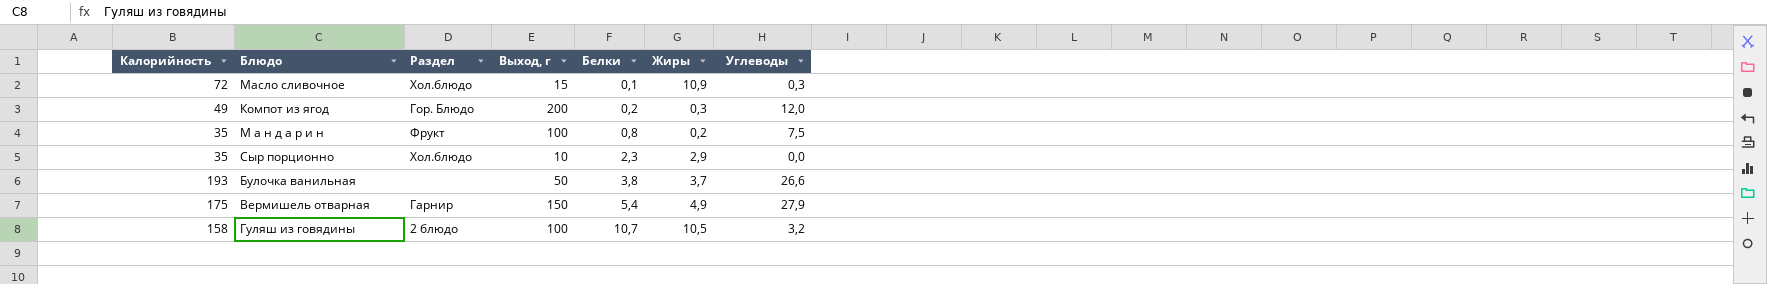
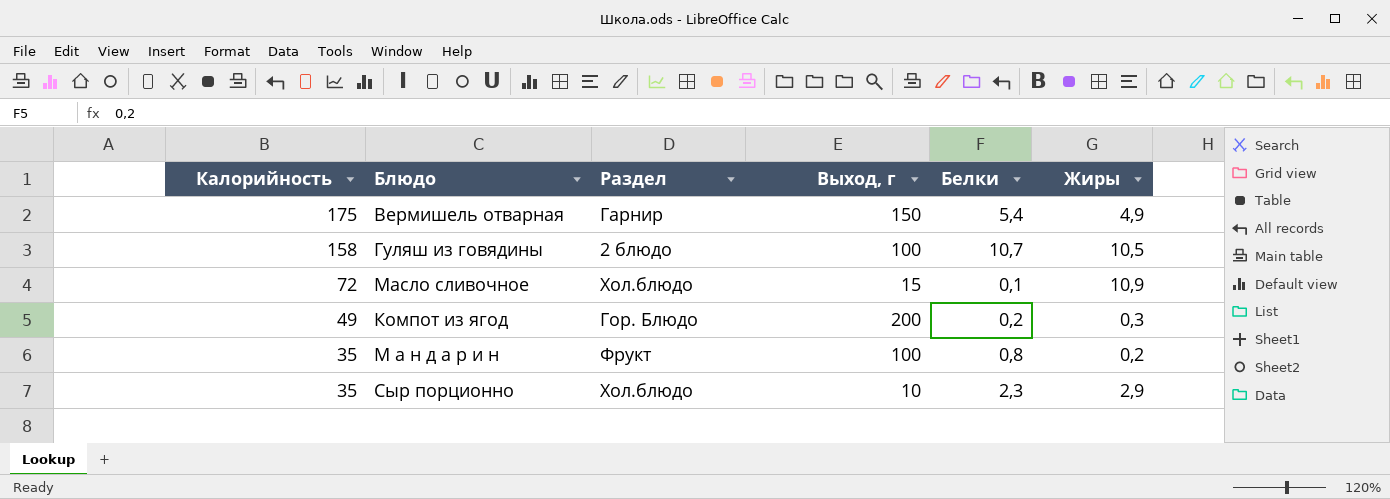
row order: Белки ascending -> Калорийность descending
column Углеводы | position: 7 -> none
row Булочка ванильная: 193 | none | 50 | 3,8 | 3,7 | 26,6 -> none

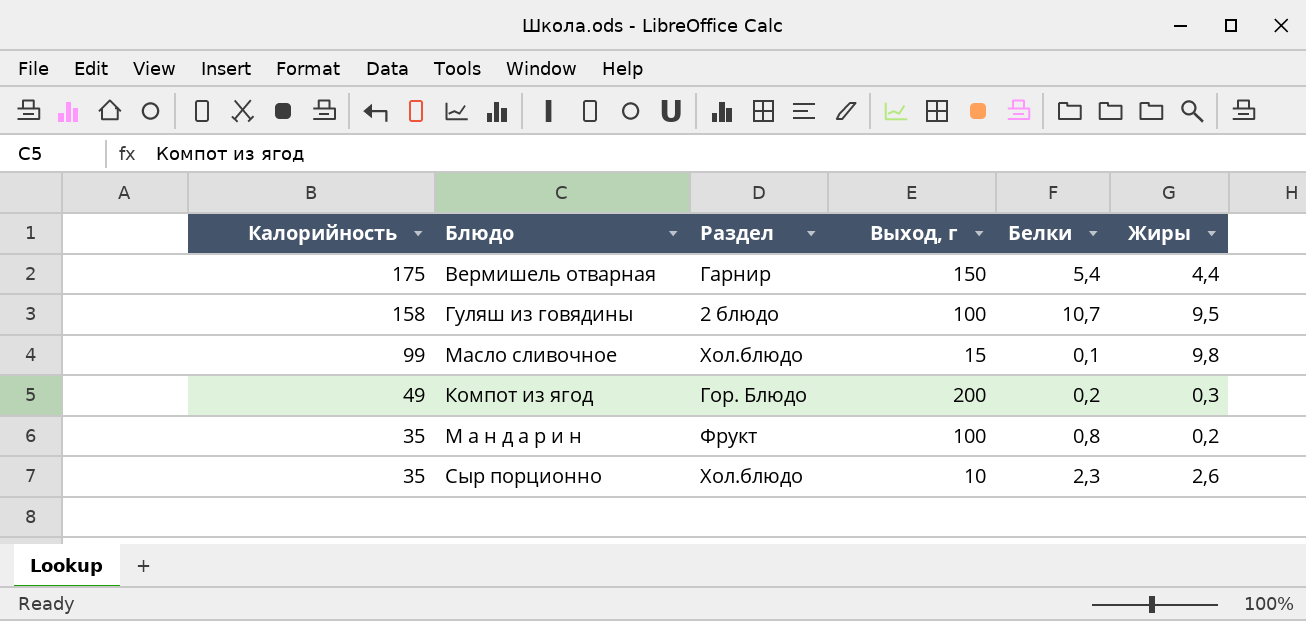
Вермишель отварная | Жиры: 4,9 -> 4,4
Гуляш из говядины | Жиры: 10,5 -> 9,5
Масло сливочное | Калорийность: 72 -> 99
Масло сливочное | Жиры: 10,9 -> 9,8
Сыр порционно | Жиры: 2,9 -> 2,6

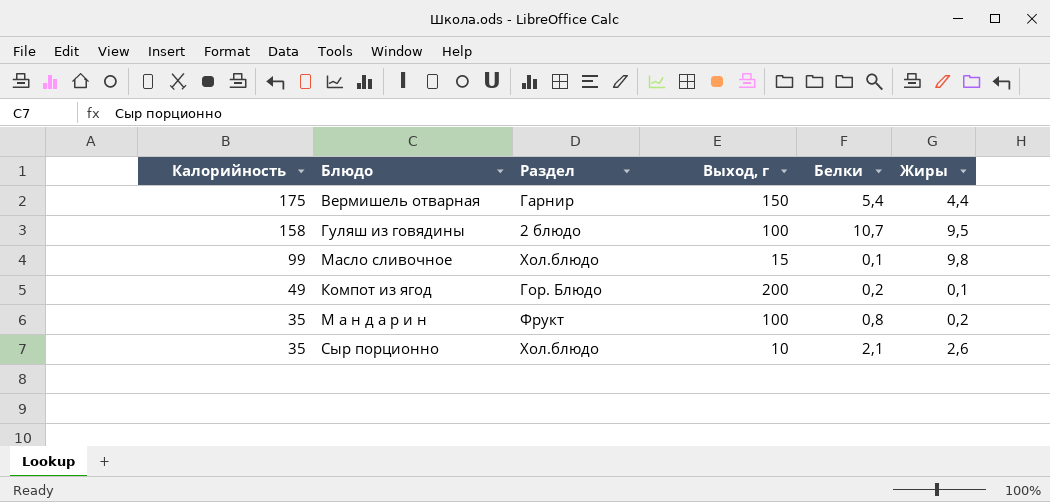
Компот из ягод | Жиры: 0,3 -> 0,1
Сыр порционно | Белки: 2,3 -> 2,1

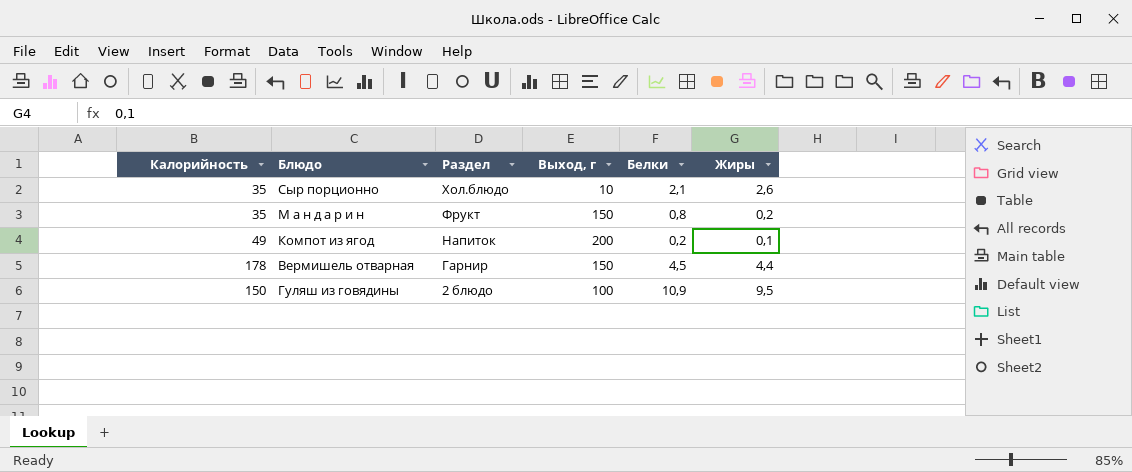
row order: Калорийность descending -> Раздел descending
row Масло сливочное: 99 | Хол.блюдо | 15 | 0,1 | 9,8 -> none
М а н д а р и н | Выход, г: 100 -> 150
Компот из ягод | Раздел: Гор. Блюдо -> Напиток
Вермишель отварная | Калорийность: 175 -> 178
Вермишель отварная | Белки: 5,4 -> 4,5
Гуляш из говядины | Калорийность: 158 -> 150
Гуляш из говядины | Белки: 10,7 -> 10,9

